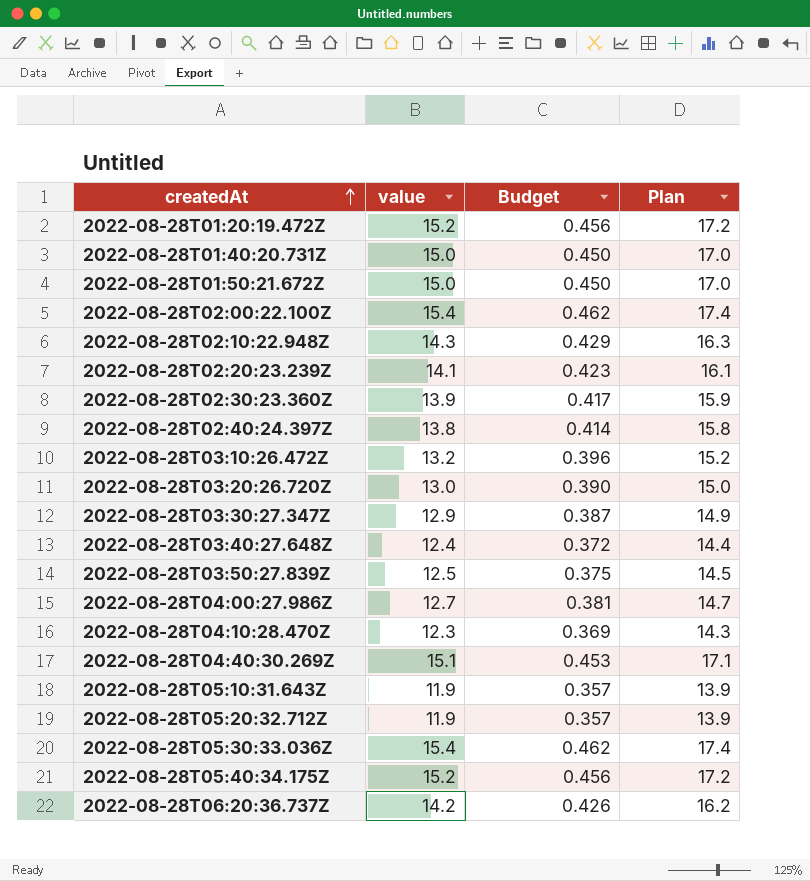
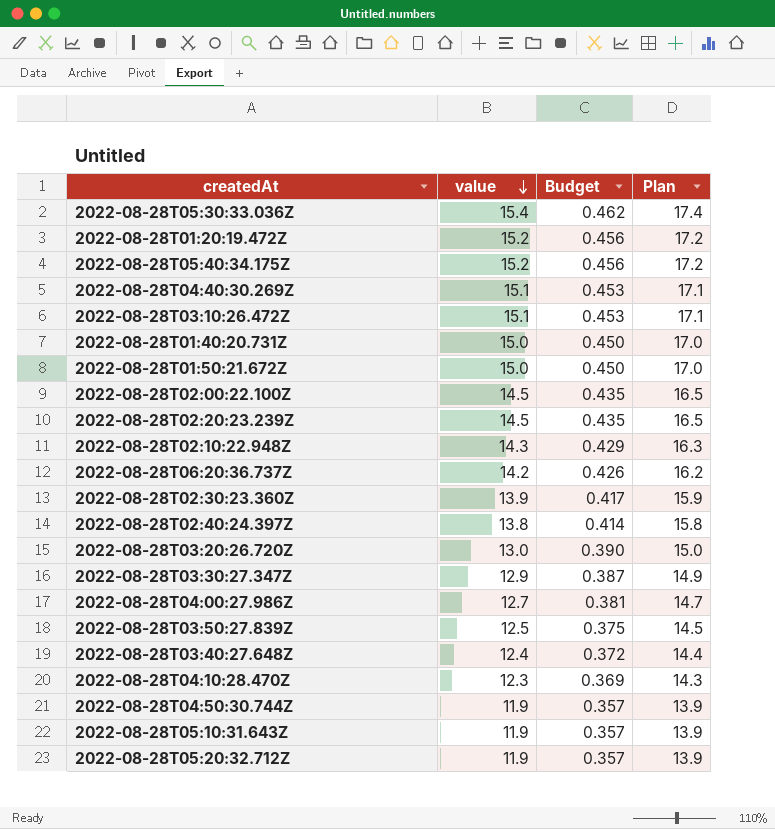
row order: createdAt ascending -> value descending
2022-08-28T03:10:26.472Z | value: 13.2 -> 15.1
2022-08-28T03:10:26.472Z | Budget: 0.396 -> 0.453
2022-08-28T03:10:26.472Z | Plan: 15.2 -> 17.1
2022-08-28T02:00:22.100Z | value: 15.4 -> 14.5
2022-08-28T02:00:22.100Z | Budget: 0.462 -> 0.435
2022-08-28T02:00:22.100Z | Plan: 17.4 -> 16.5
2022-08-28T02:20:23.239Z | value: 14.1 -> 14.5
2022-08-28T02:20:23.239Z | Budget: 0.423 -> 0.435
2022-08-28T02:20:23.239Z | Plan: 16.1 -> 16.5
row 2022-08-28T04:50:30.744Z: none -> 11.9 | 0.357 | 13.9

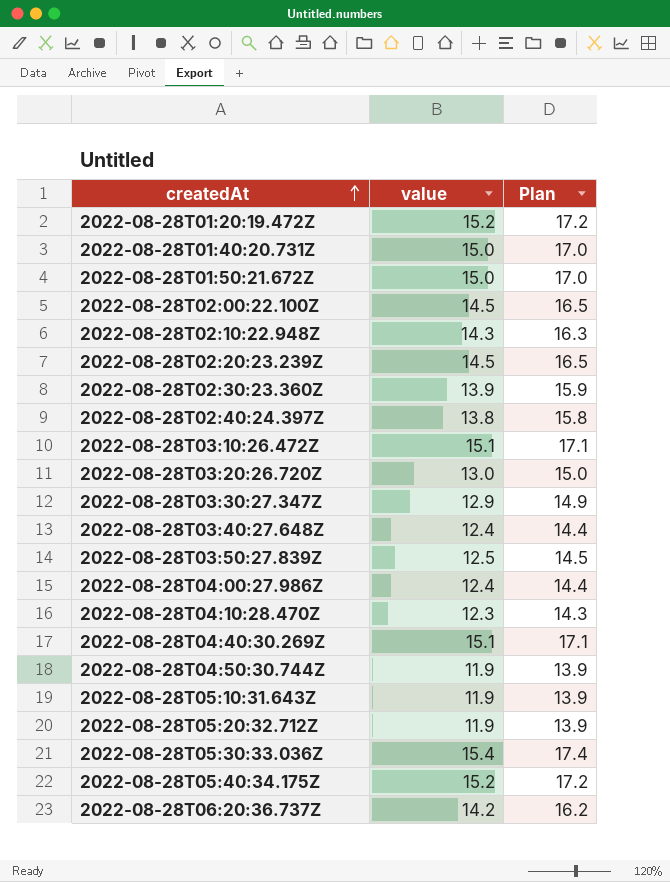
row order: value descending -> createdAt ascending
column Budget | formula: [value] * 0.03 -> none
2022-08-28T04:00:27.986Z | value: 12.7 -> 12.4
2022-08-28T04:00:27.986Z | Plan: 14.7 -> 14.4

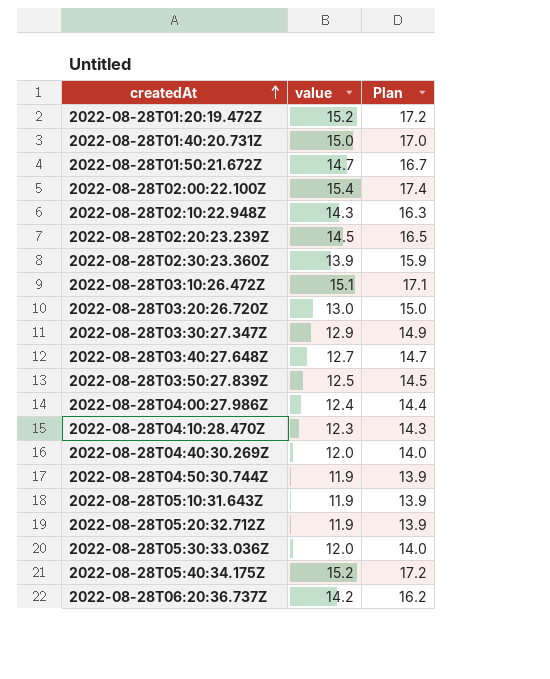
row 2022-08-28T02:40:24.397Z: 13.8 | 15.8 -> none
2022-08-28T01:50:21.672Z | value: 15.0 -> 14.7
2022-08-28T01:50:21.672Z | Plan: 17.0 -> 16.7
2022-08-28T02:00:22.100Z | value: 14.5 -> 15.4
2022-08-28T02:00:22.100Z | Plan: 16.5 -> 17.4
2022-08-28T03:40:27.648Z | value: 12.4 -> 12.7
2022-08-28T03:40:27.648Z | Plan: 14.4 -> 14.7
2022-08-28T04:40:30.269Z | value: 15.1 -> 12.0
2022-08-28T04:40:30.269Z | Plan: 17.1 -> 14.0
2022-08-28T05:30:33.036Z | value: 15.4 -> 12.0
2022-08-28T05:30:33.036Z | Plan: 17.4 -> 14.0

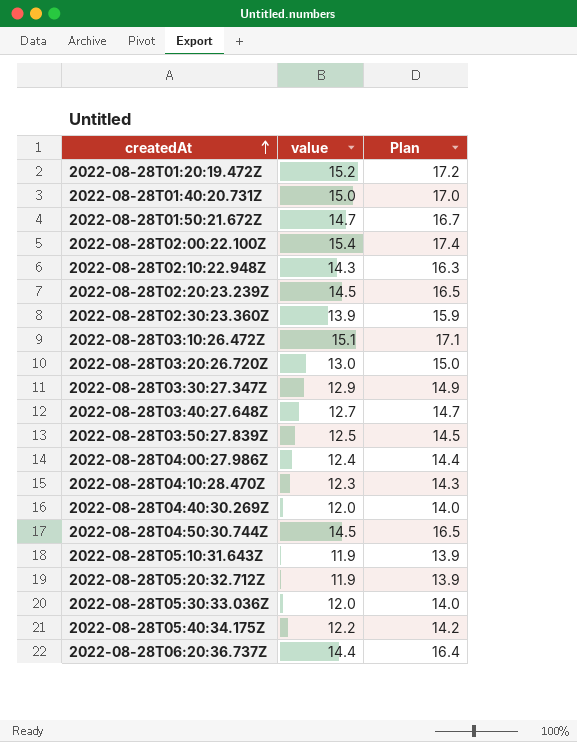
2022-08-28T04:50:30.744Z | value: 11.9 -> 14.5
2022-08-28T04:50:30.744Z | Plan: 13.9 -> 16.5
2022-08-28T05:40:34.175Z | value: 15.2 -> 12.2
2022-08-28T05:40:34.175Z | Plan: 17.2 -> 14.2
2022-08-28T06:20:36.737Z | value: 14.2 -> 14.4
2022-08-28T06:20:36.737Z | Plan: 16.2 -> 16.4

